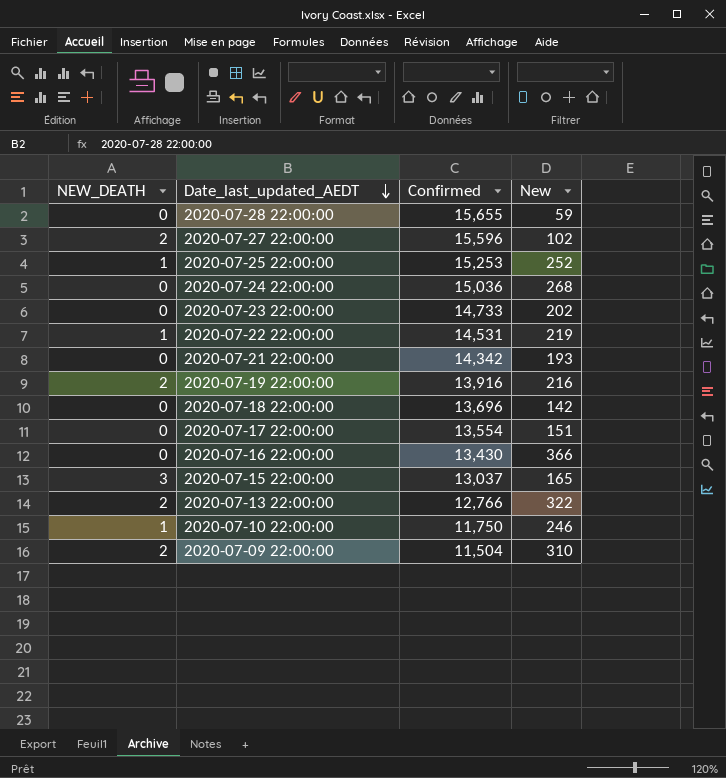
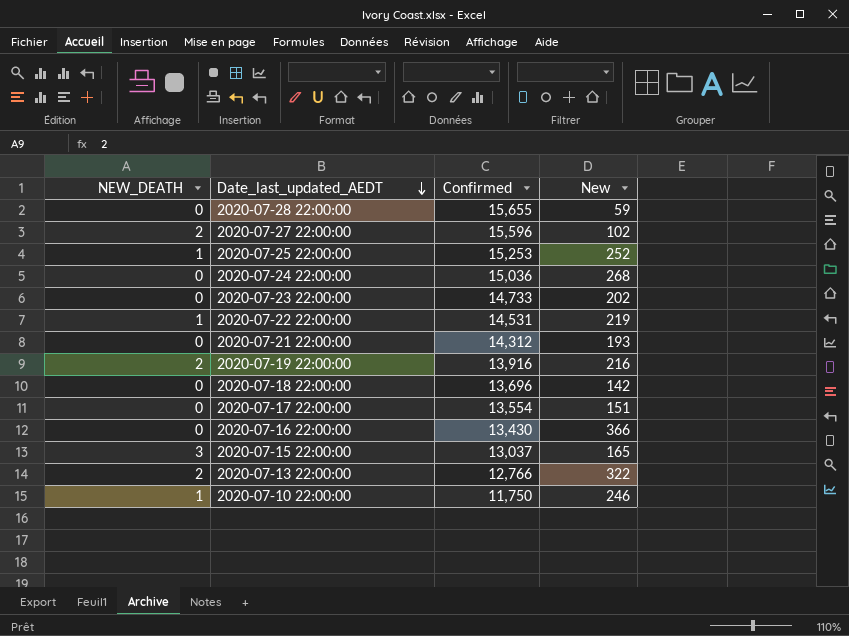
row 2020-07-09 22:00:00: 2 | 11,504 | 310 -> none
2020-07-21 22:00:00 | Confirmed: 14,342 -> 14,312

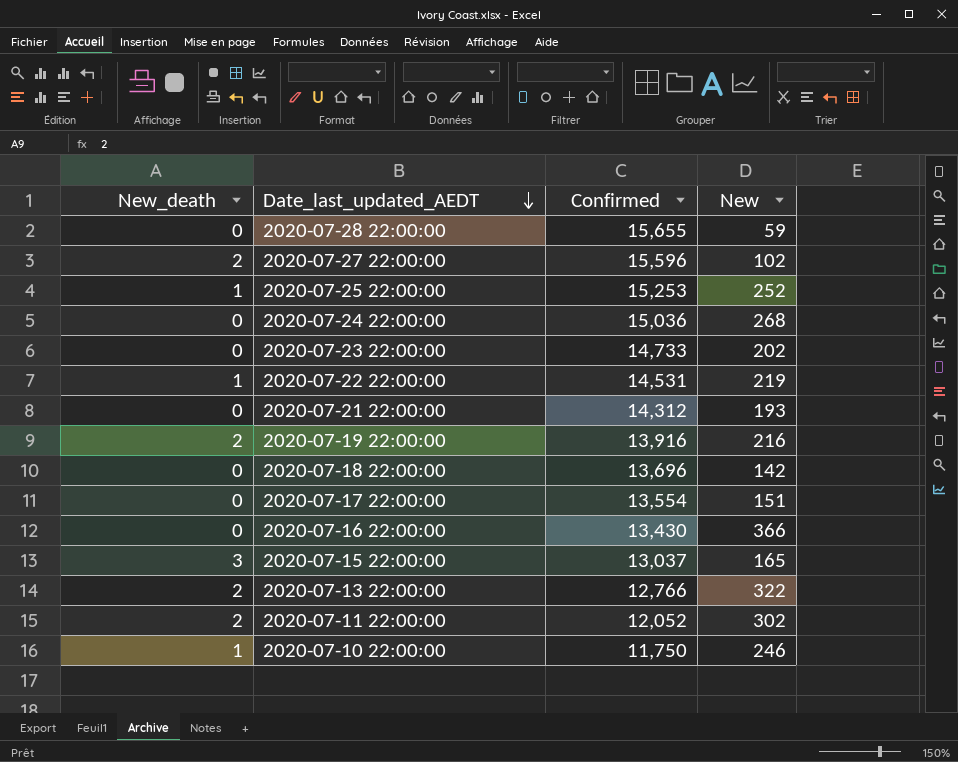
column name: NEW_DEATH -> New_death
row 2020-07-11 22:00:00: none -> 2 | 12,052 | 302

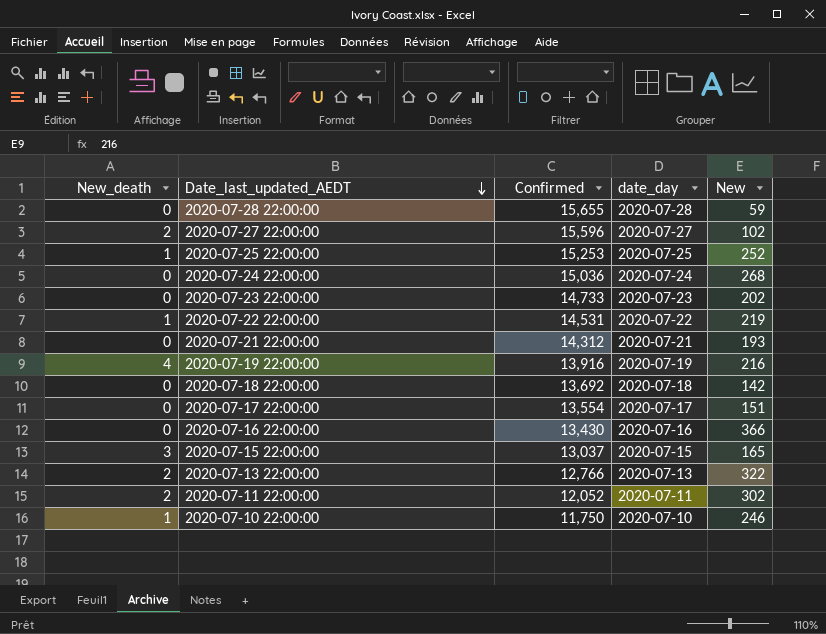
column date_day | position: none -> 4
2020-07-19 22:00:00 | New_death: 2 -> 4
2020-07-18 22:00:00 | Confirmed: 13,696 -> 13,692

